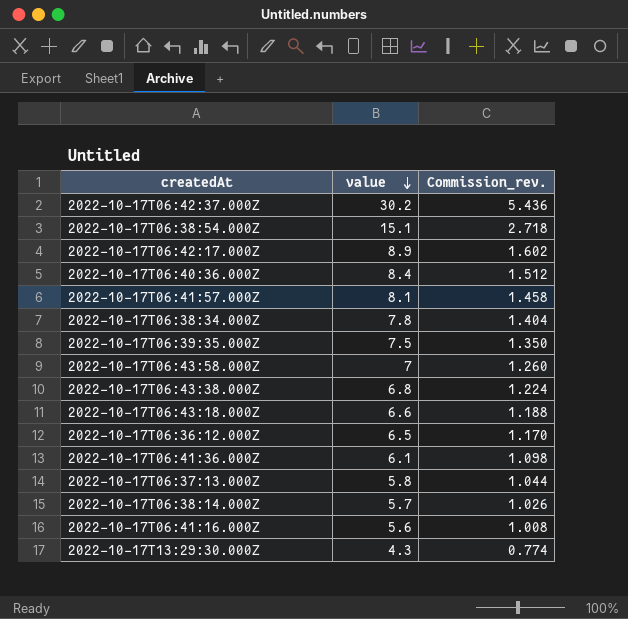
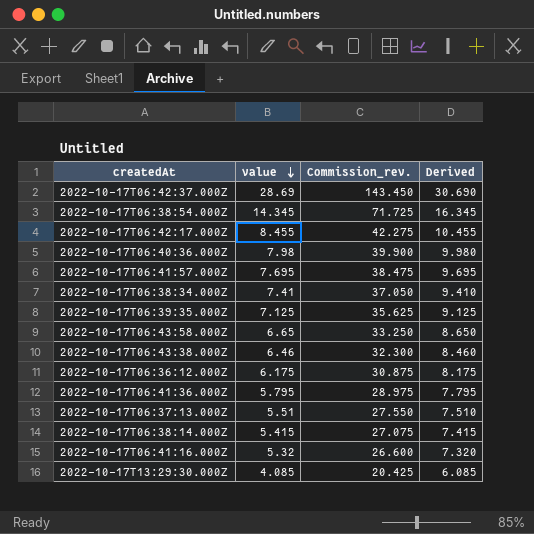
column Commission_rev. | formula: [value] * 0.18 -> [value] * 5
column Derived | formula: none -> [value] + 2
row 2022-10-17T06:43:18.000Z: 6.6 | 1.188 -> none
2022-10-17T06:42:37.000Z | value: 30.2 -> 28.69
2022-10-17T06:38:54.000Z | value: 15.1 -> 14.345
2022-10-17T06:42:17.000Z | value: 8.9 -> 8.455
2022-10-17T06:40:36.000Z | value: 8.4 -> 7.98
2022-10-17T06:41:57.000Z | value: 8.1 -> 7.695
2022-10-17T06:38:34.000Z | value: 7.8 -> 7.41
2022-10-17T06:39:35.000Z | value: 7.5 -> 7.125
2022-10-17T06:43:58.000Z | value: 7 -> 6.65
2022-10-17T06:43:38.000Z | value: 6.8 -> 6.46
2022-10-17T06:36:12.000Z | value: 6.5 -> 6.175
2022-10-17T06:41:36.000Z | value: 6.1 -> 5.795
2022-10-17T06:37:13.000Z | value: 5.8 -> 5.51
2022-10-17T06:38:14.000Z | value: 5.7 -> 5.415
2022-10-17T06:41:16.000Z | value: 5.6 -> 5.32
2022-10-17T13:29:30.000Z | value: 4.3 -> 4.085

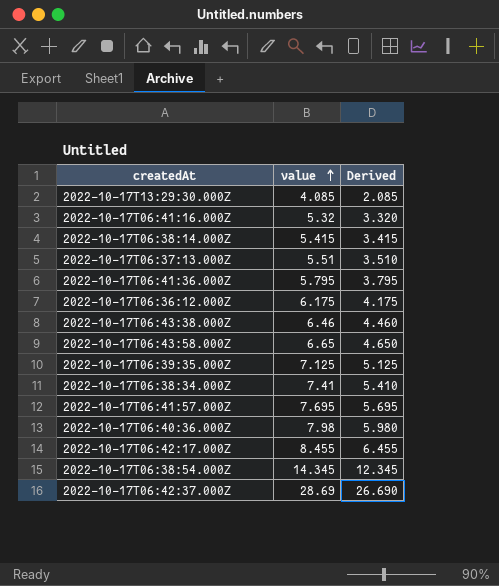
row order: value descending -> value ascending
column Commission_rev. | formula: [value] * 5 -> none
column Derived | formula: [value] + 2 -> [value] - 2

